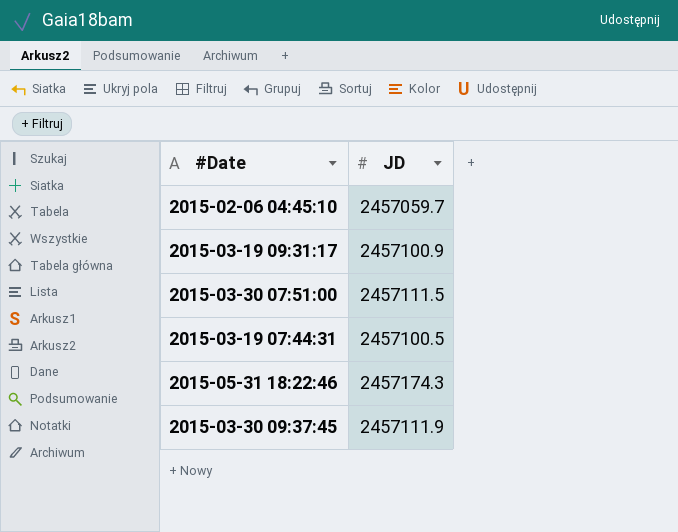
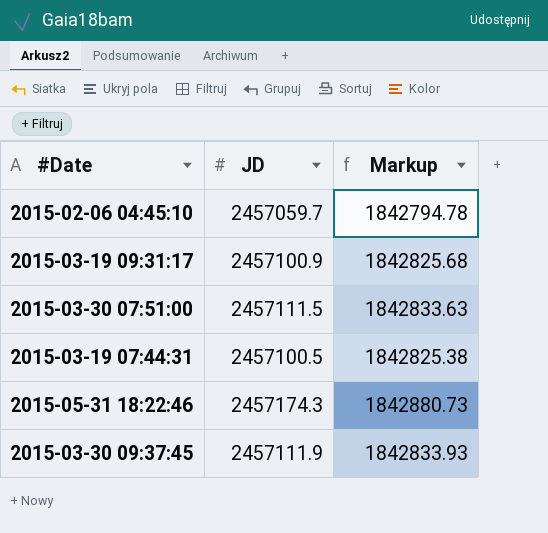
column Markup | formula: none -> [JD] * 0.75

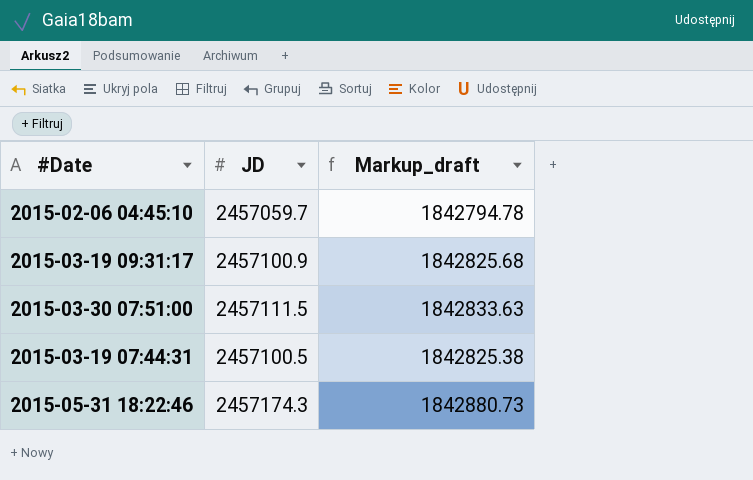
column name: Markup -> Markup_draft
row 2015-03-30 09:37:45: 2457111.9 | 1842833.93 -> none

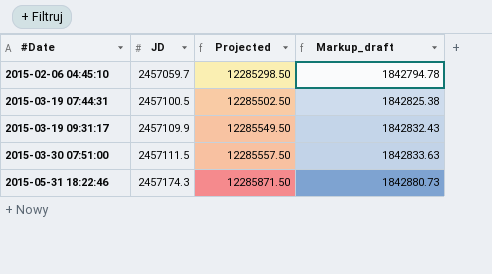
row order: none -> #Date ascending
column Projected | formula: none -> [JD] * 5
2015-03-19 09:31:17 | JD: 2457100.9 -> 2457109.9
2015-03-19 09:31:17 | Markup_draft: 1842825.68 -> 1842832.43

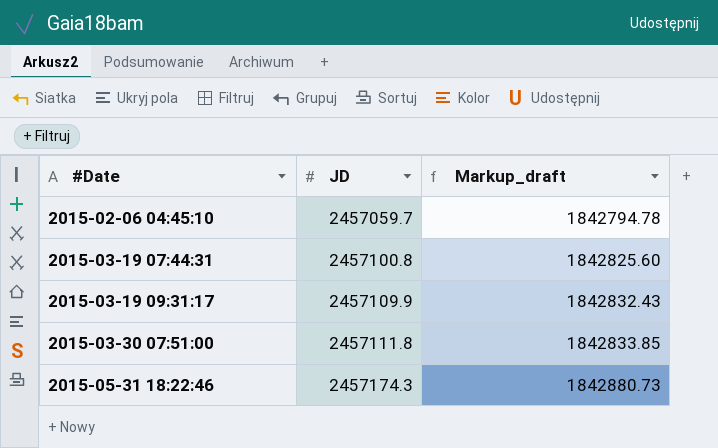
column Projected | formula: [JD] * 5 -> none
2015-03-19 07:44:31 | JD: 2457100.5 -> 2457100.8
2015-03-19 07:44:31 | Markup_draft: 1842825.38 -> 1842825.60
2015-03-30 07:51:00 | JD: 2457111.5 -> 2457111.8
2015-03-30 07:51:00 | Markup_draft: 1842833.63 -> 1842833.85

